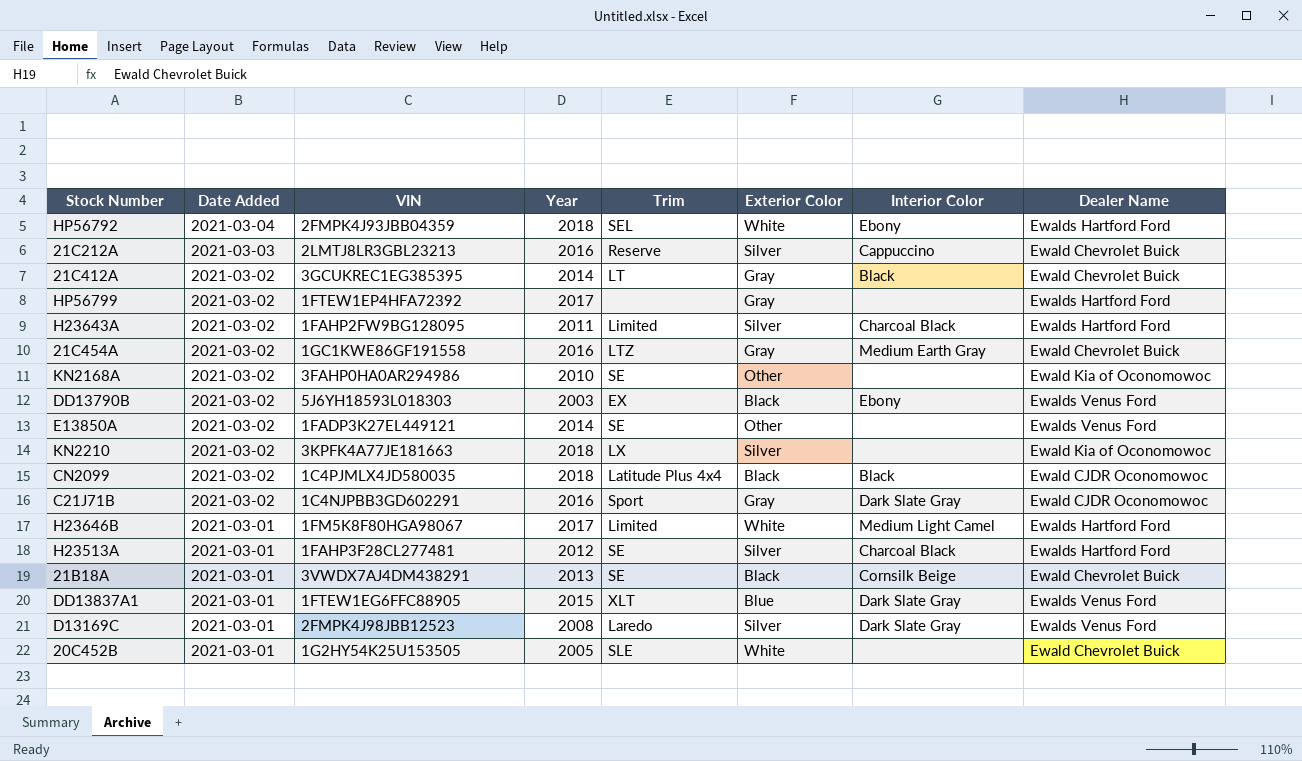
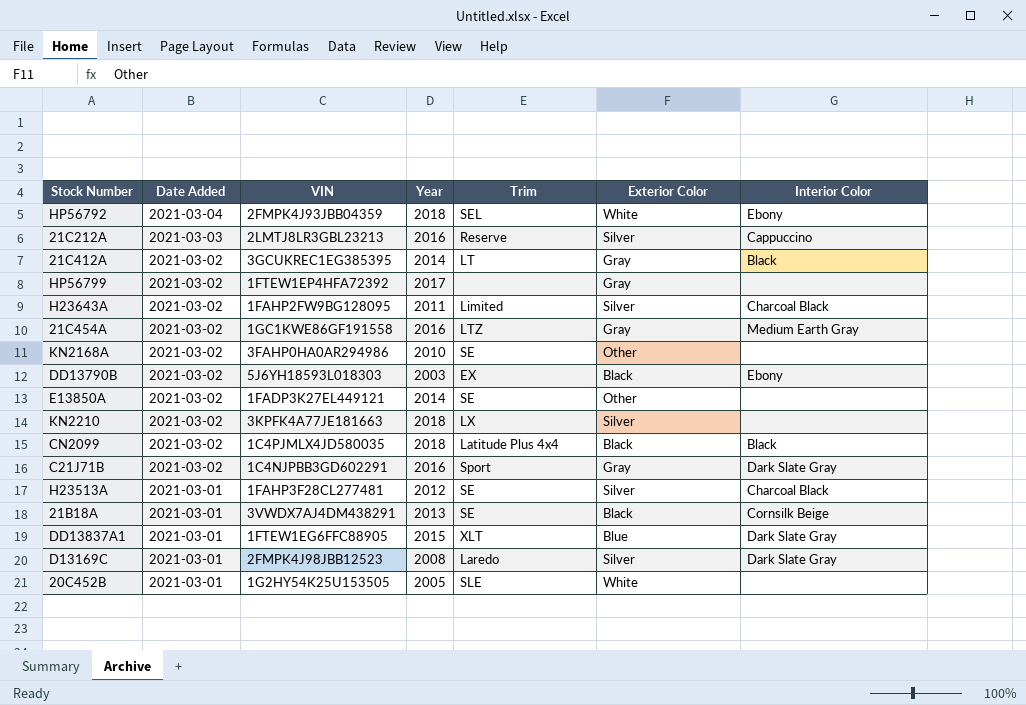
column Dealer Name | position: 8 -> none
row H23646B: 2021-03-01 | 1FM5K8F80HGA98067 | 2017 | Limited | White | Medium Light Camel | Ewalds Hartford Ford -> none

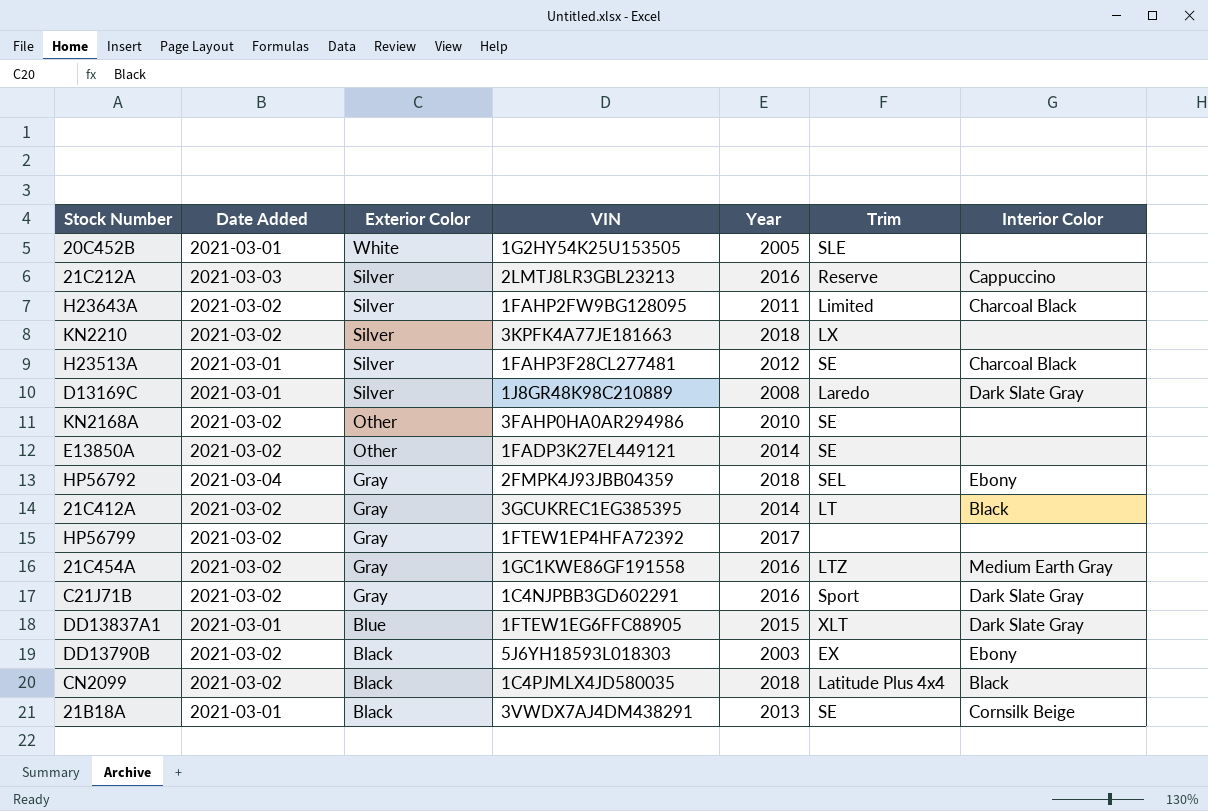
row order: Date Added descending -> Exterior Color descending
column Exterior Color | position: 6 -> 3
D13169C | VIN: 2FMPK4J98JBB12523 -> 1J8GR48K98C210889
HP56792 | Exterior Color: White -> Gray

